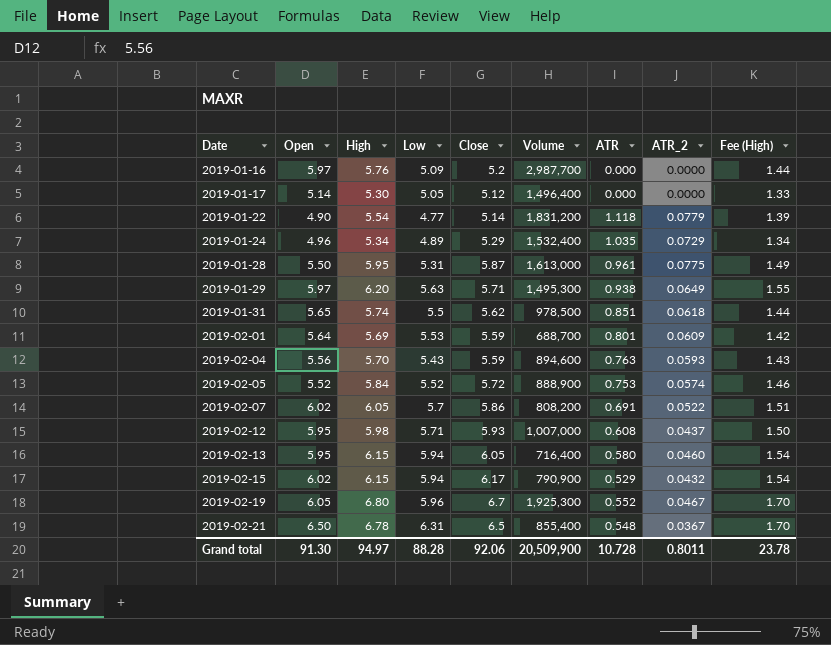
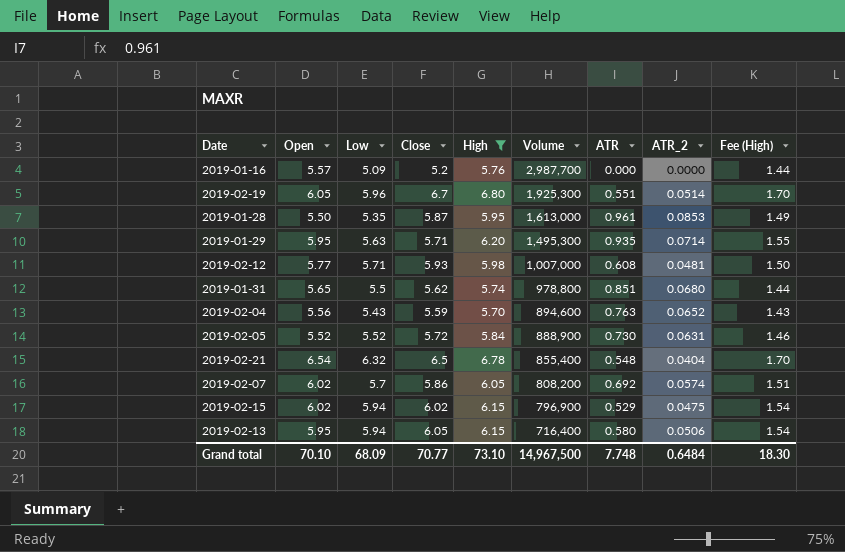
filter: none -> High >= 5.70
row order: Date ascending -> Volume descending
column High | position: 3 -> 5
2019-01-16 | Open: 5.97 -> 5.57
2019-02-19 | ATR: 0.552 -> 0.551
2019-02-19 | ATR_2: 0.0467 -> 0.0514
2019-01-28 | Low: 5.31 -> 5.35
2019-01-28 | ATR_2: 0.0775 -> 0.0853
2019-01-29 | Open: 5.97 -> 5.95
2019-01-29 | ATR: 0.938 -> 0.935
2019-01-29 | ATR_2: 0.0649 -> 0.0714
2019-02-12 | Open: 5.95 -> 5.77
2019-02-12 | ATR_2: 0.0437 -> 0.0481
2019-01-31 | Volume: 978,500 -> 978,800
2019-01-31 | ATR_2: 0.0618 -> 0.0680
2019-02-04 | ATR_2: 0.0593 -> 0.0652
2019-02-05 | ATR: 0.753 -> 0.730
2019-02-05 | ATR_2: 0.0574 -> 0.0631
2019-02-21 | Open: 6.50 -> 6.54
2019-02-21 | Low: 6.31 -> 6.32
2019-02-21 | ATR_2: 0.0367 -> 0.0404
2019-02-07 | ATR: 0.691 -> 0.692
2019-02-07 | ATR_2: 0.0522 -> 0.0574
2019-02-15 | Close: 6.17 -> 6.02
2019-02-15 | Volume: 790,900 -> 796,900
2019-02-15 | ATR_2: 0.0432 -> 0.0475
2019-02-13 | ATR_2: 0.0460 -> 0.0506
Grand total | Open: 91.30 -> 70.10
Grand total | Low: 88.28 -> 68.09
Grand total | Close: 92.06 -> 70.77
Grand total | High: 94.97 -> 73.10
Grand total | Volume: 20,509,900 -> 14,967,500
Grand total | ATR: 10.728 -> 7.748
Grand total | ATR_2: 0.8011 -> 0.6484
Grand total | Fee (High): 23.78 -> 18.30

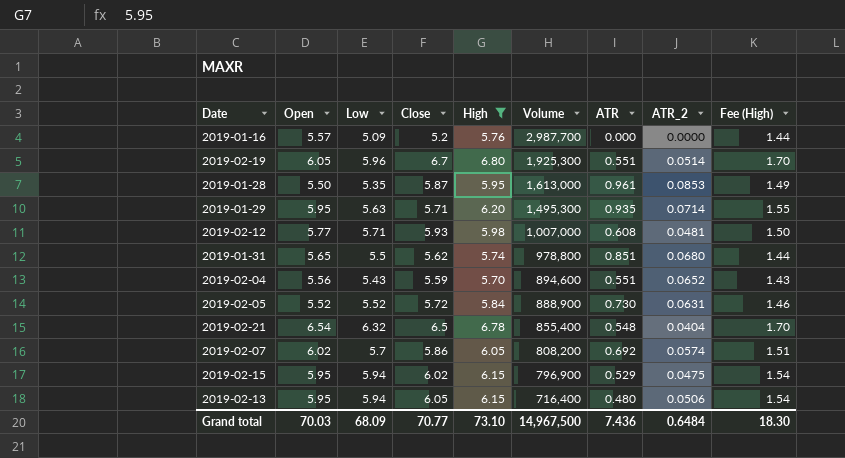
2019-02-04 | ATR: 0.763 -> 0.551
2019-02-15 | Open: 6.02 -> 5.95
2019-02-13 | ATR: 0.580 -> 0.480
Grand total | Open: 70.10 -> 70.03
Grand total | ATR: 7.748 -> 7.436

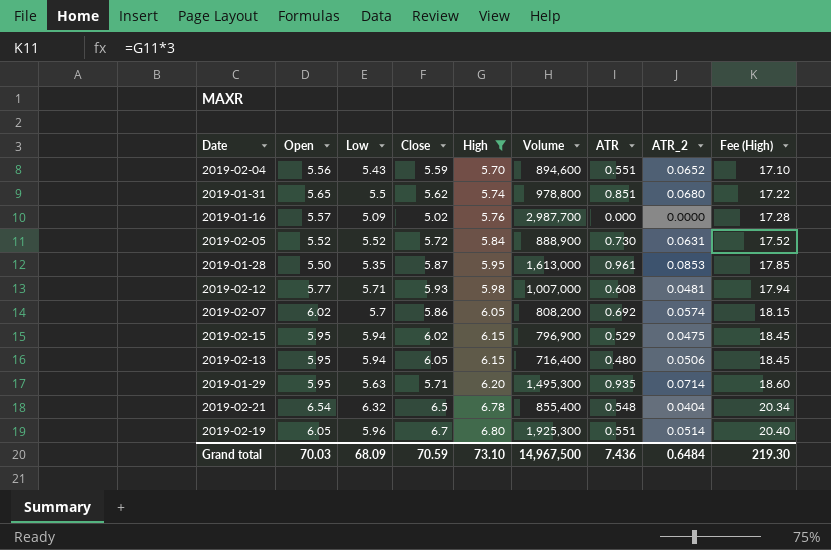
row order: Volume descending -> High ascending
column Fee (High) | formula: [High] * 0.25 -> [High] * 3
2019-01-16 | Close: 5.2 -> 5.02
Grand total | Close: 70.77 -> 70.59
Grand total | Fee (High): 18.30 -> 219.30

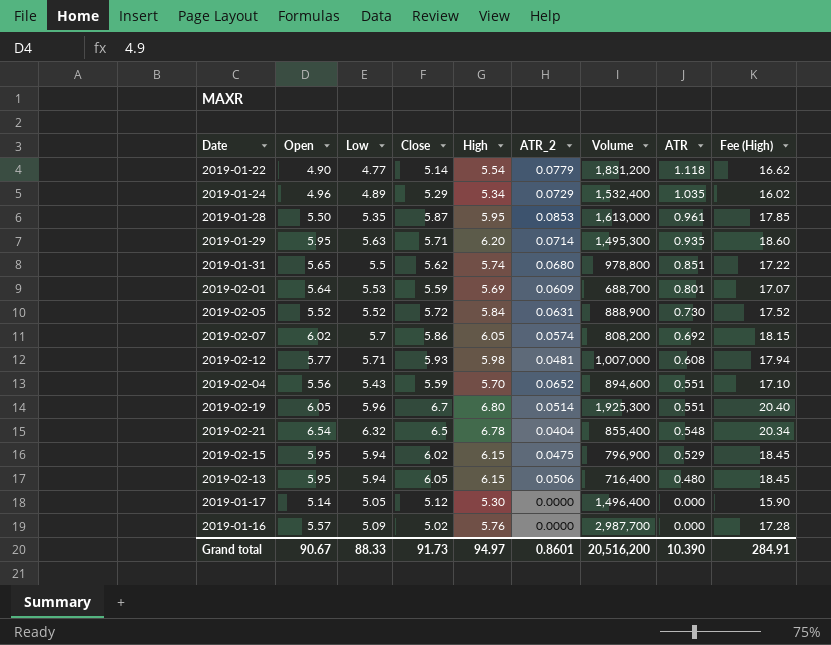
filter: High >= 5.70 -> none
row order: High ascending -> ATR descending
column ATR_2 | position: 8 -> 6
Grand total | Open: 70.03 -> 90.67
Grand total | Low: 68.09 -> 88.33
Grand total | Close: 70.59 -> 91.73
Grand total | High: 73.10 -> 94.97
Grand total | ATR_2: 0.6484 -> 0.8601
Grand total | Volume: 14,967,500 -> 20,516,200
Grand total | ATR: 7.436 -> 10.390
Grand total | Fee (High): 219.30 -> 284.91

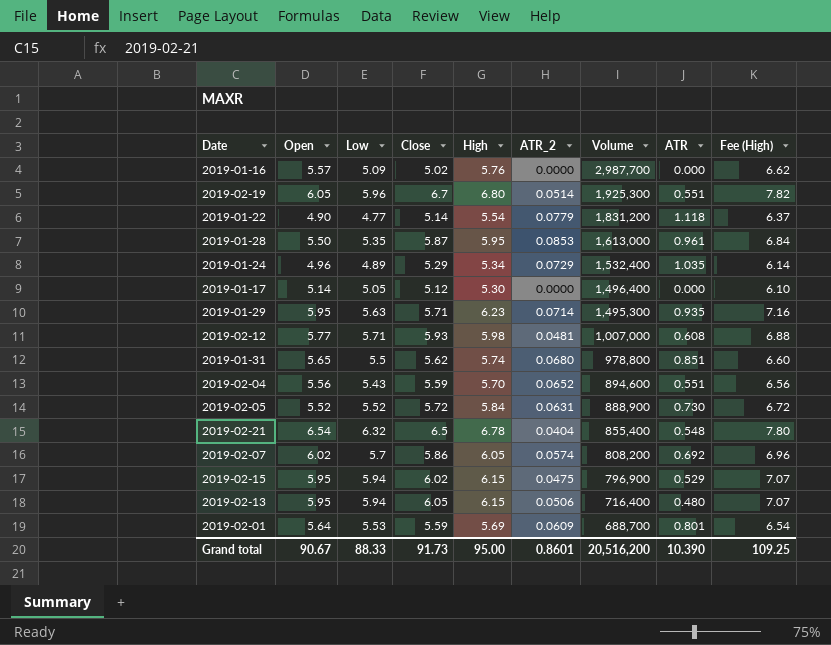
row order: ATR descending -> Volume descending
column Fee (High) | formula: [High] * 3 -> [High] * 1.15
2019-01-29 | High: 6.20 -> 6.23
Grand total | High: 94.97 -> 95.00
Grand total | Fee (High): 284.91 -> 109.25

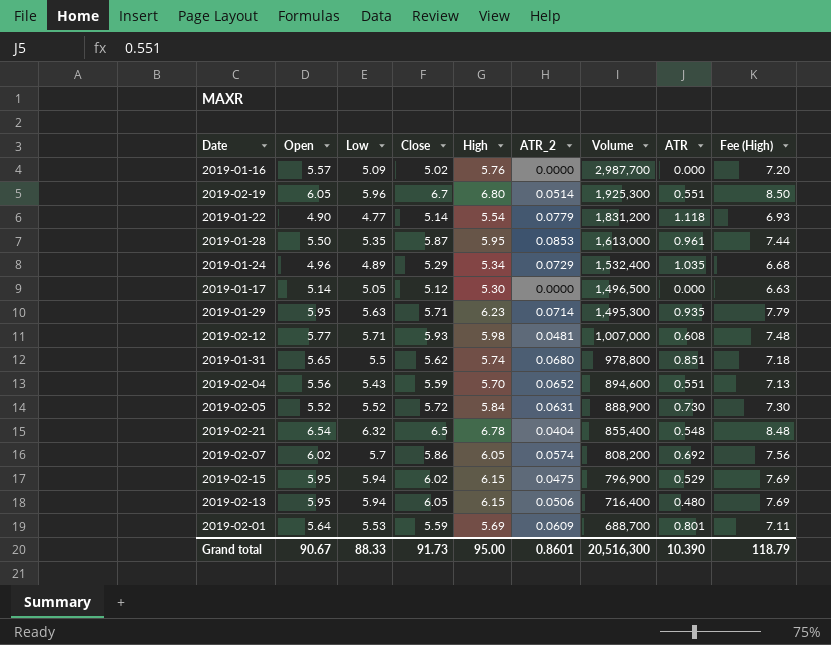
column Fee (High) | formula: [High] * 1.15 -> [High] * 1.25
2019-01-17 | Volume: 1,496,400 -> 1,496,500
Grand total | Volume: 20,516,200 -> 20,516,300
Grand total | Fee (High): 109.25 -> 118.79

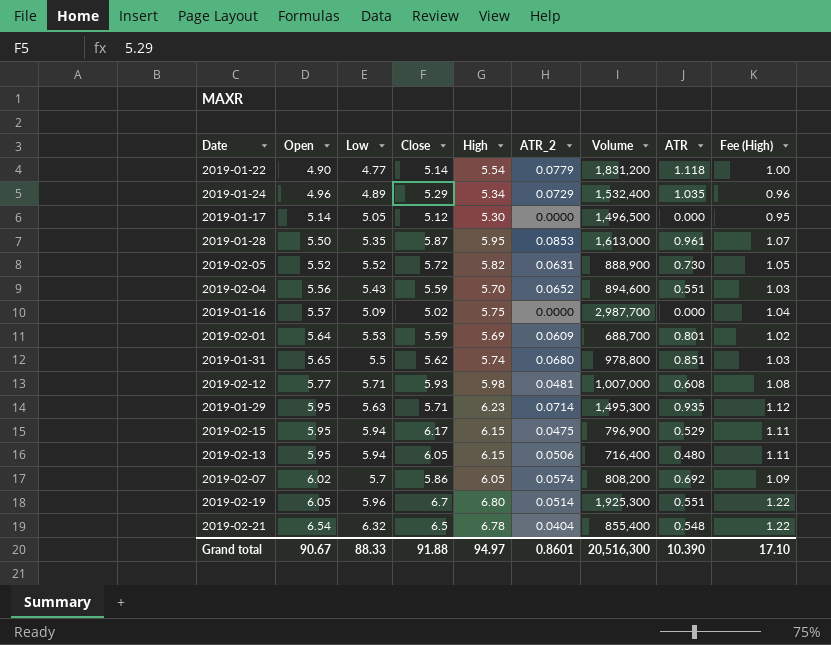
row order: Volume descending -> Open ascending
column Fee (High) | formula: [High] * 1.25 -> [High] * 0.18
2019-02-05 | High: 5.84 -> 5.82
2019-01-16 | High: 5.76 -> 5.75
2019-02-15 | Close: 6.02 -> 6.17
Grand total | Close: 91.73 -> 91.88
Grand total | High: 95.00 -> 94.97
Grand total | Fee (High): 118.79 -> 17.10

